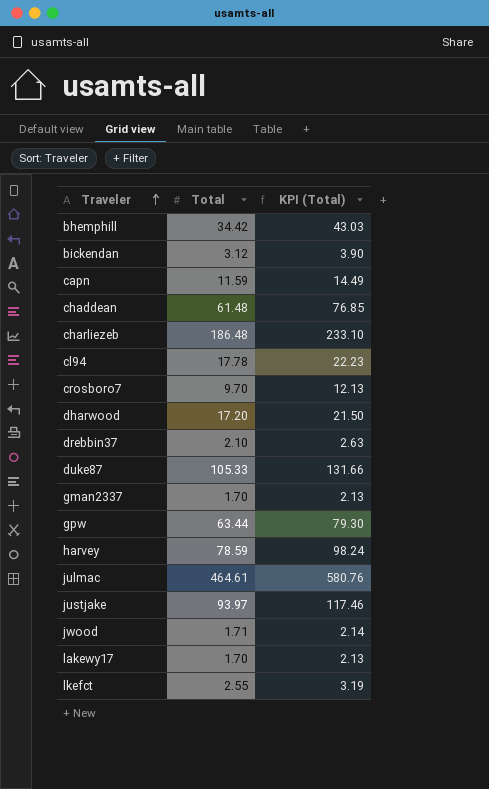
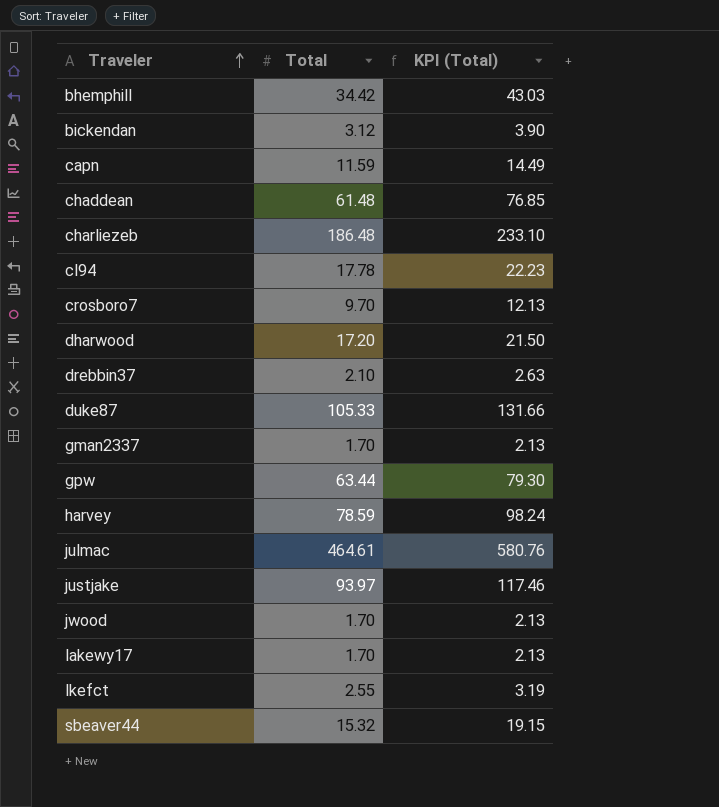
jwood | Total: 1.71 -> 1.70
jwood | KPI (Total): 2.14 -> 2.13
row sbeaver44: none -> 15.32 | 19.15

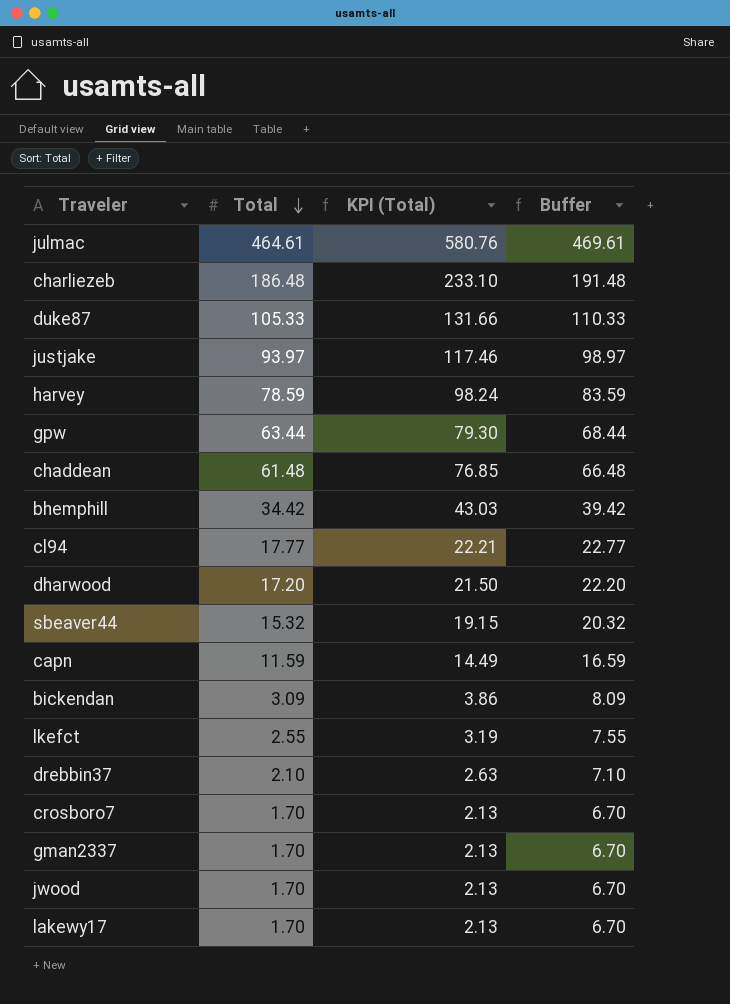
row order: Traveler ascending -> Total descending
column Buffer | formula: none -> [Total] + 5
cl94 | Total: 17.78 -> 17.77
cl94 | KPI (Total): 22.23 -> 22.21
bickendan | Total: 3.12 -> 3.09
bickendan | KPI (Total): 3.90 -> 3.86
crosboro7 | Total: 9.70 -> 1.70
crosboro7 | KPI (Total): 12.13 -> 2.13

